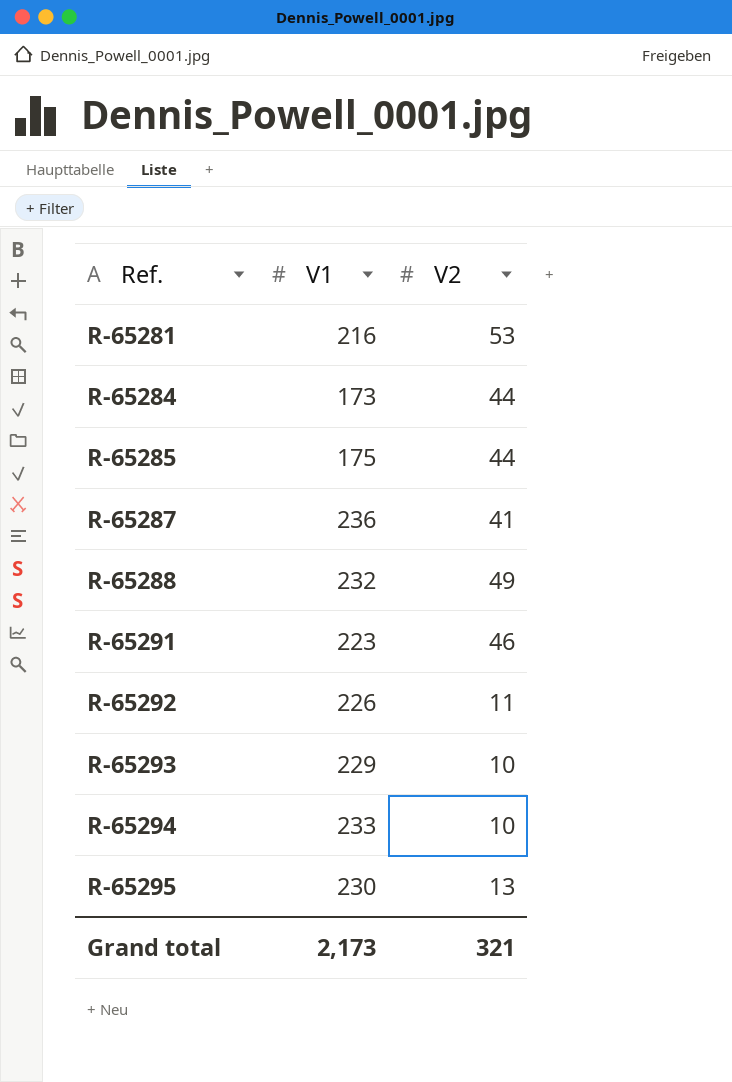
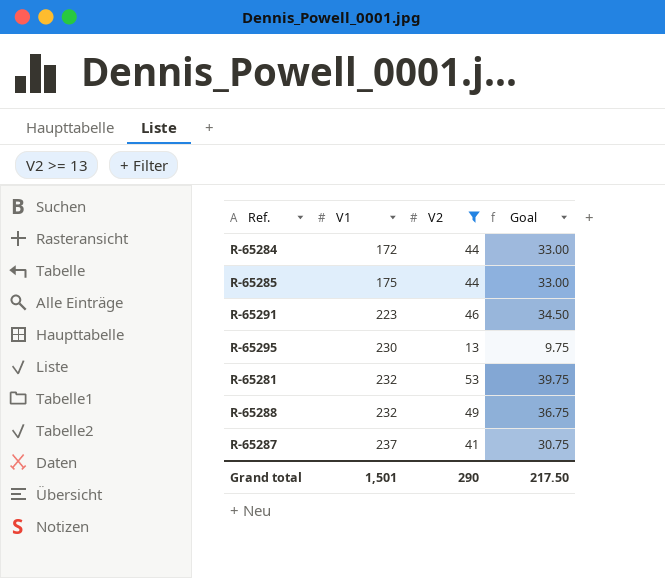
filter: none -> V2 >= 13
row order: Ref. ascending -> V1 ascending
column Goal | formula: none -> [V2] * 0.75
R-65284 | V1: 173 -> 172
R-65281 | V1: 216 -> 232
R-65287 | V1: 236 -> 237
Grand total | V1: 2,173 -> 1,501
Grand total | V2: 321 -> 290

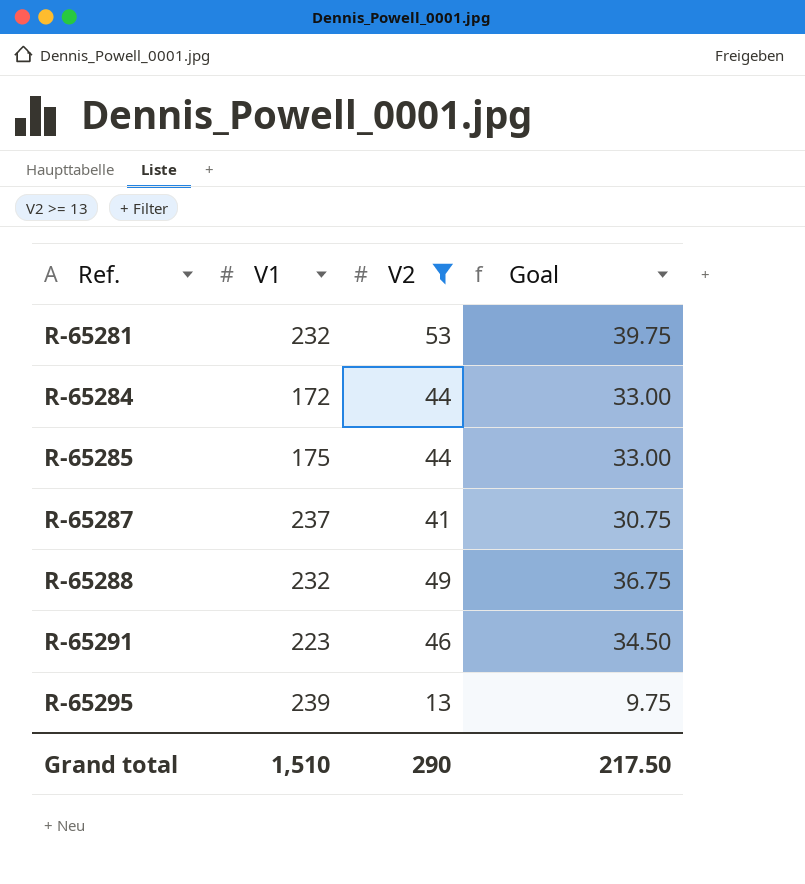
row order: V1 ascending -> Ref. ascending
R-65295 | V1: 230 -> 239
Grand total | V1: 1,501 -> 1,510

